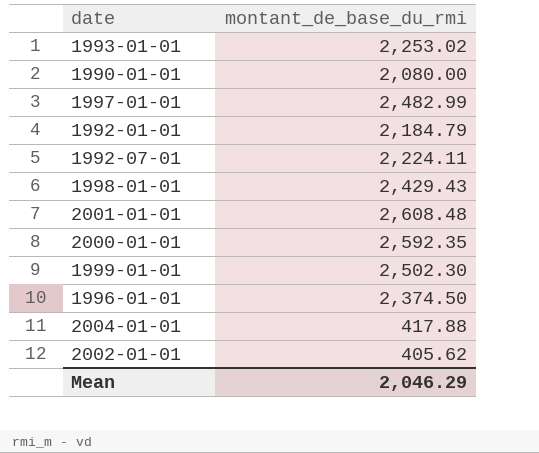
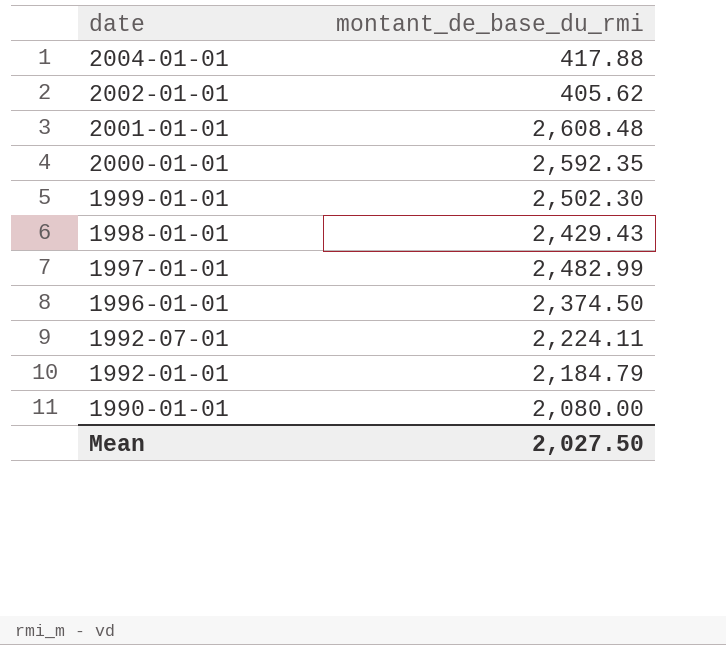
row order: none -> date descending
row 1993-01-01: 2,253.02 -> none
Mean | montant_de_base_du_rmi: 2,046.29 -> 2,027.50

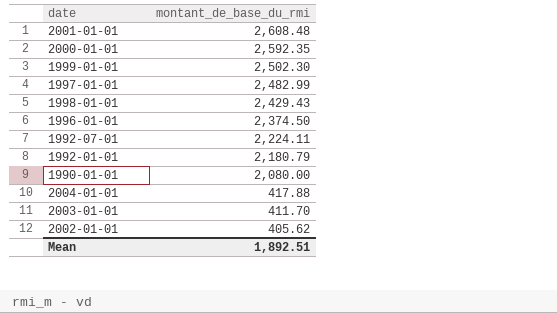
row order: date descending -> montant_de_base_du_rmi descending
1992-01-01 | montant_de_base_du_rmi: 2,184.79 -> 2,180.79
row 2003-01-01: none -> 411.70
Mean | montant_de_base_du_rmi: 2,027.50 -> 1,892.51

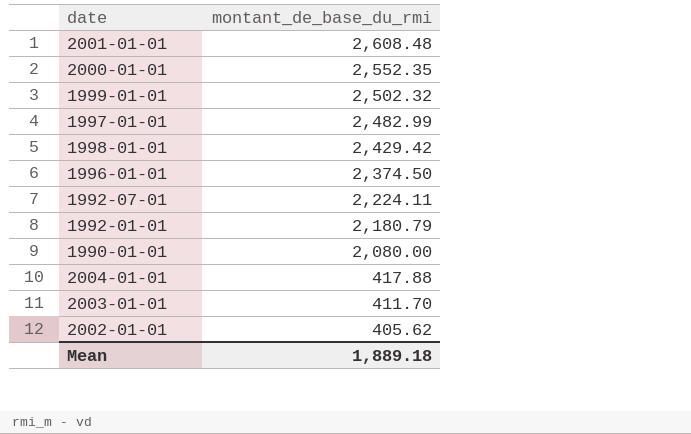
2000-01-01 | montant_de_base_du_rmi: 2,592.35 -> 2,552.35
1999-01-01 | montant_de_base_du_rmi: 2,502.30 -> 2,502.32
1998-01-01 | montant_de_base_du_rmi: 2,429.43 -> 2,429.42
Mean | montant_de_base_du_rmi: 1,892.51 -> 1,889.18

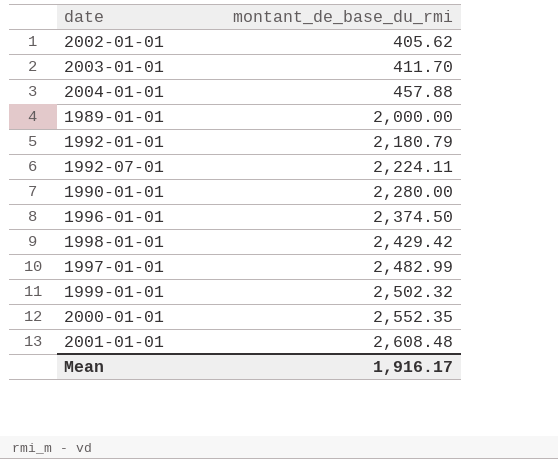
row order: montant_de_base_du_rmi descending -> montant_de_base_du_rmi ascending
2004-01-01 | montant_de_base_du_rmi: 417.88 -> 457.88
row 1989-01-01: none -> 2,000.00
1990-01-01 | montant_de_base_du_rmi: 2,080.00 -> 2,280.00
Mean | montant_de_base_du_rmi: 1,889.18 -> 1,916.17

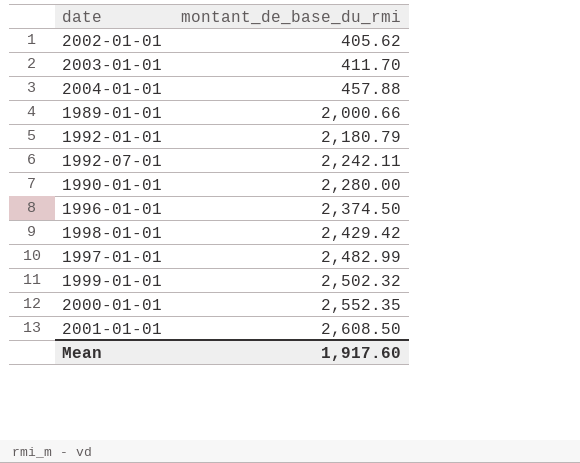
1989-01-01 | montant_de_base_du_rmi: 2,000.00 -> 2,000.66
1992-07-01 | montant_de_base_du_rmi: 2,224.11 -> 2,242.11
2001-01-01 | montant_de_base_du_rmi: 2,608.48 -> 2,608.50
Mean | montant_de_base_du_rmi: 1,916.17 -> 1,917.60

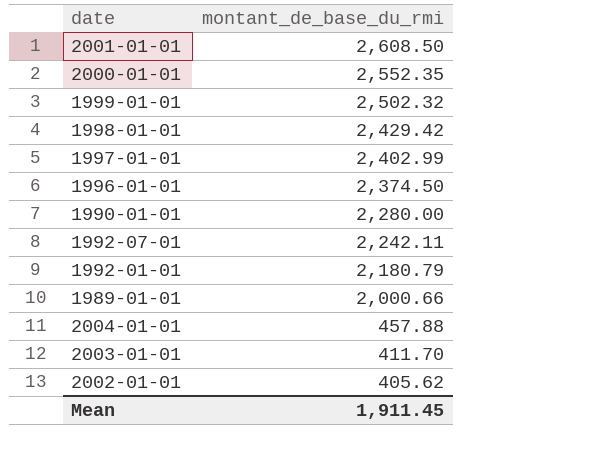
row order: montant_de_base_du_rmi ascending -> montant_de_base_du_rmi descending
1997-01-01 | montant_de_base_du_rmi: 2,482.99 -> 2,402.99
Mean | montant_de_base_du_rmi: 1,917.60 -> 1,911.45

